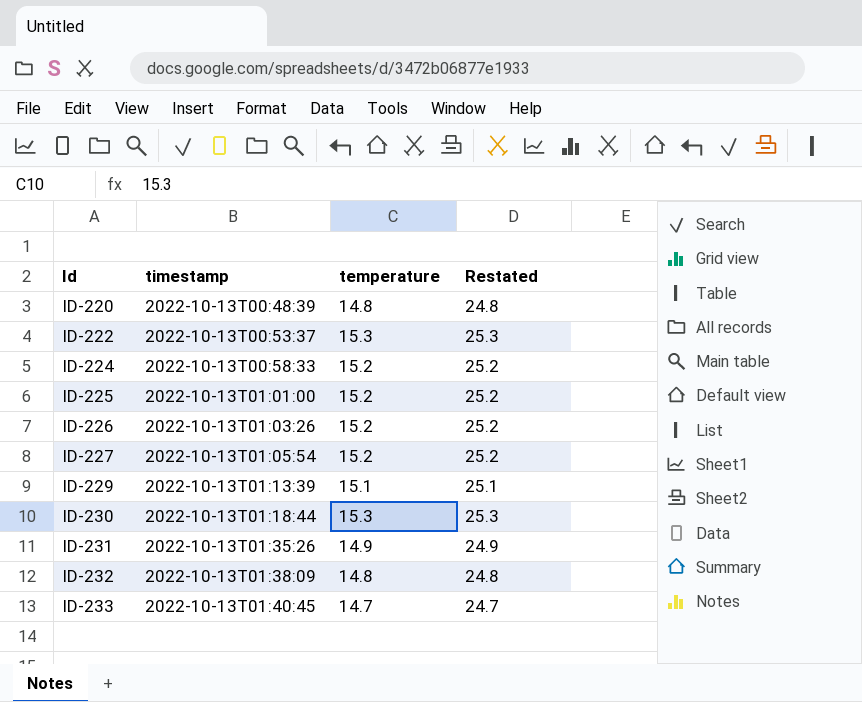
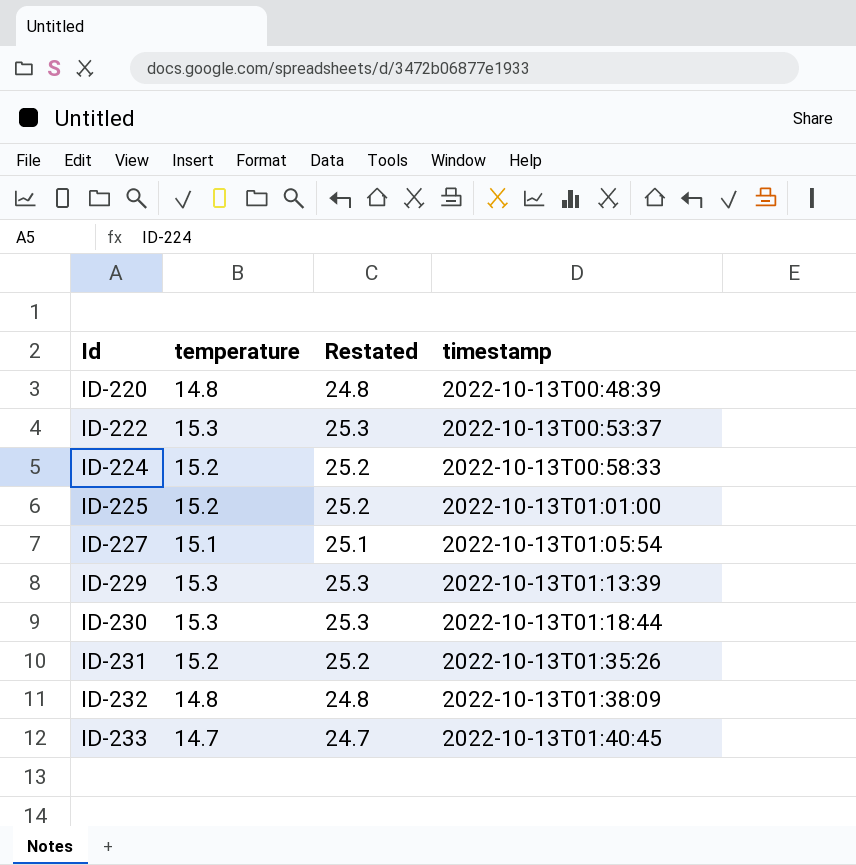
column timestamp | position: 2 -> 4
row ID-226: 2022-10-13T01:03:26 | 15.2 | 25.2 -> none
ID-227 | temperature: 15.2 -> 15.1
ID-227 | Restated: 25.2 -> 25.1
ID-229 | temperature: 15.1 -> 15.3
ID-229 | Restated: 25.1 -> 25.3
ID-231 | temperature: 14.9 -> 15.2
ID-231 | Restated: 24.9 -> 25.2

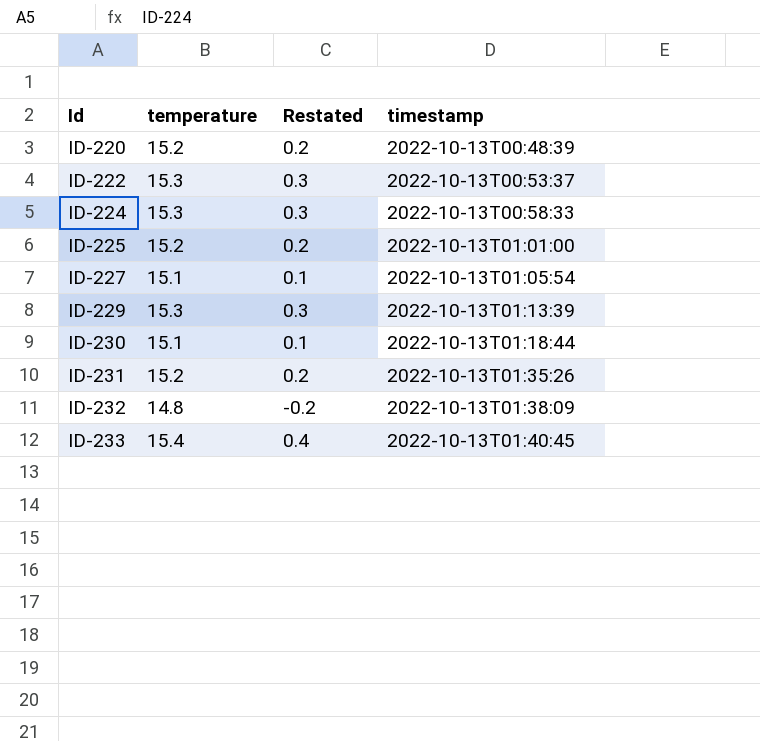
column Restated | formula: [temperature] + 10 -> [temperature] - 15
ID-220 | temperature: 14.8 -> 15.2
ID-224 | temperature: 15.2 -> 15.3
ID-230 | temperature: 15.3 -> 15.1
ID-233 | temperature: 14.7 -> 15.4

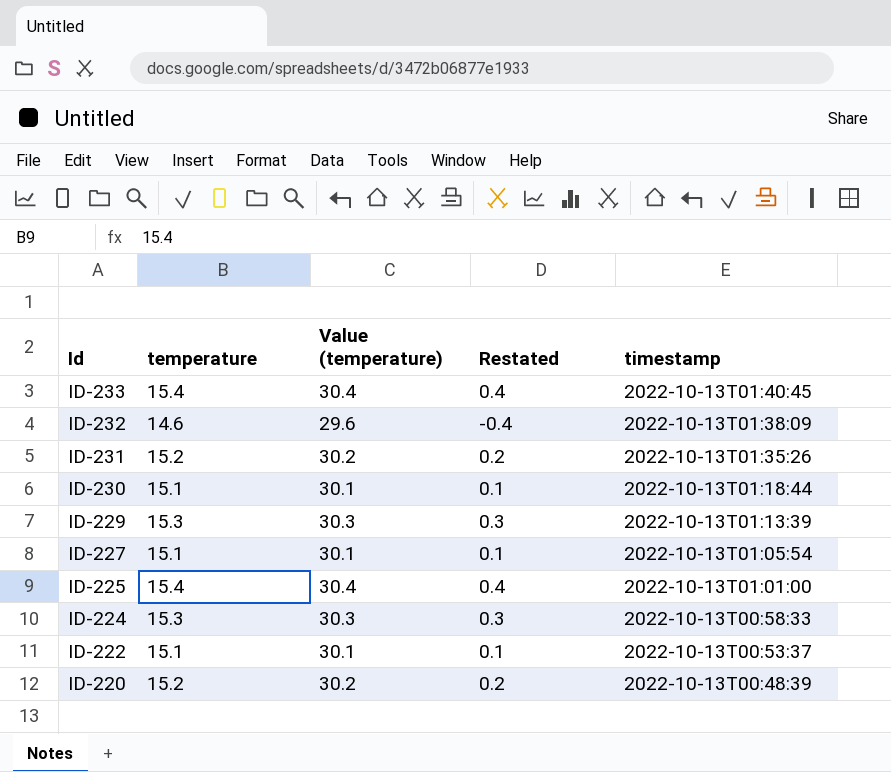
row order: Id ascending -> Id descending
column Value (temperature) | formula: none -> [temperature] + 15
ID-232 | temperature: 14.8 -> 14.6
ID-232 | Restated: -0.2 -> -0.4
ID-225 | temperature: 15.2 -> 15.4
ID-225 | Restated: 0.2 -> 0.4
ID-222 | temperature: 15.3 -> 15.1
ID-222 | Restated: 0.3 -> 0.1

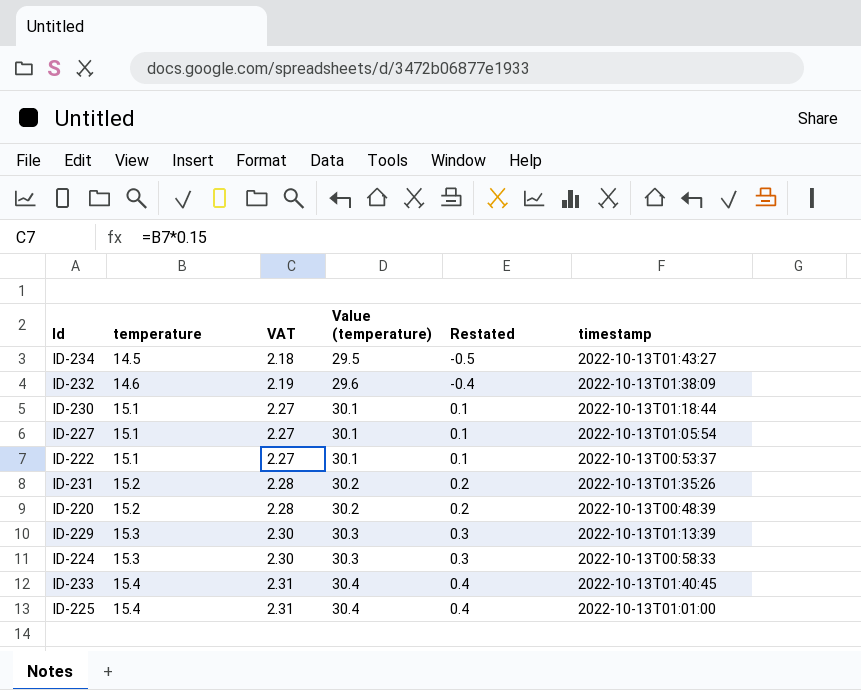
row order: Id descending -> temperature ascending
column VAT | formula: none -> [temperature] * 0.15
row ID-234: none -> 14.5 | 2.18 | 29.5 | -0.5 | 2022-10-13T01:43:27

